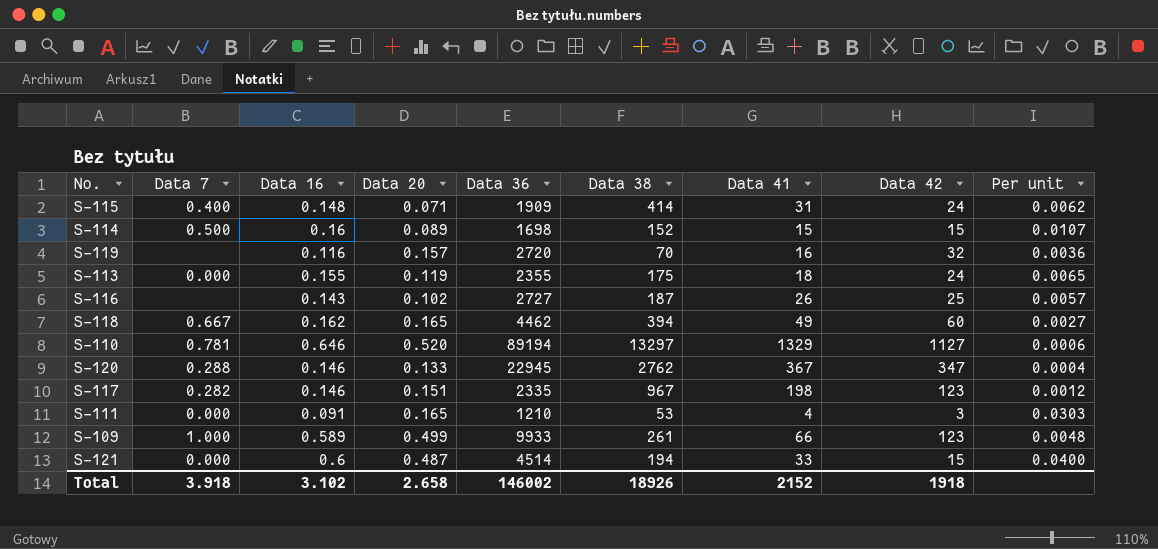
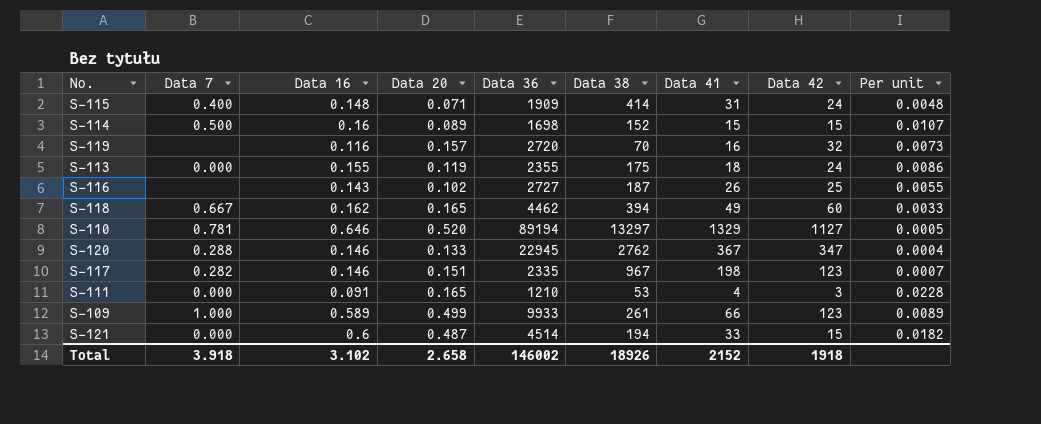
column Per unit | formula: [Data 16] / [Data 42] -> [Data 16] / [Data 41]

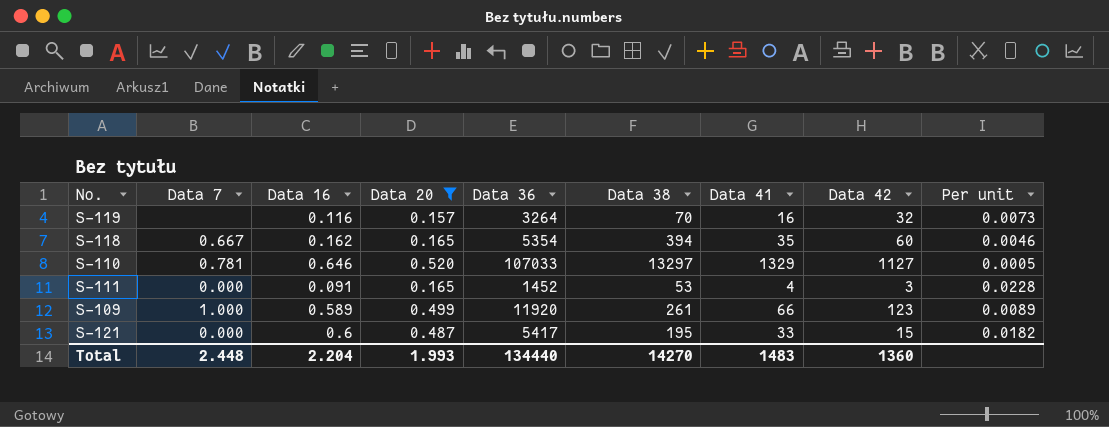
filter: none -> Data 20 >= 0.157
S-119 | Data 36: 2720 -> 3264
S-118 | Data 36: 4462 -> 5354
S-118 | Data 41: 49 -> 35
S-118 | Per unit: 0.0033 -> 0.0046
S-110 | Data 36: 89194 -> 107033
S-111 | Data 36: 1210 -> 1452
S-109 | Data 36: 9933 -> 11920
S-121 | Data 36: 4514 -> 5417
S-121 | Data 38: 194 -> 195
Total | Data 7: 3.918 -> 2.448
Total | Data 16: 3.102 -> 2.204
Total | Data 20: 2.658 -> 1.993
Total | Data 36: 146002 -> 134440
Total | Data 38: 18926 -> 14270
Total | Data 41: 2152 -> 1483
Total | Data 42: 1918 -> 1360

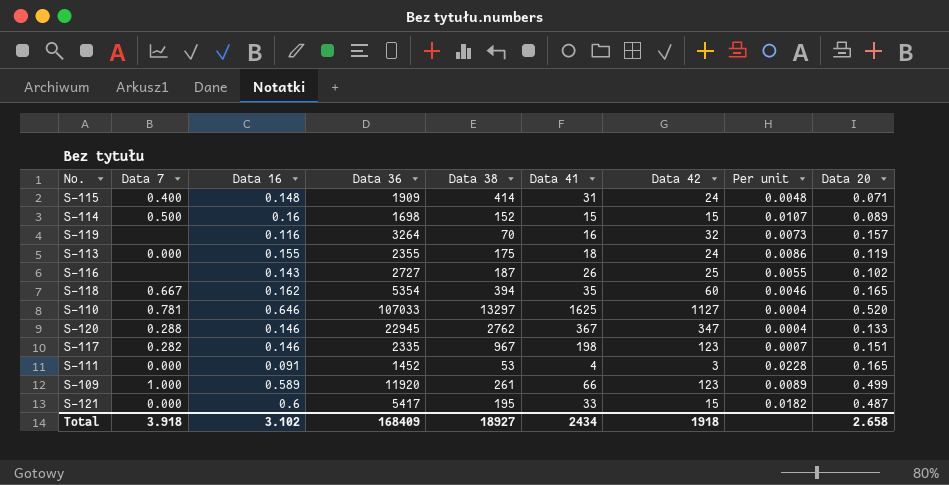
filter: Data 20 >= 0.157 -> none
column Data 20 | position: 4 -> 9
S-110 | Data 41: 1329 -> 1625
S-110 | Per unit: 0.0005 -> 0.0004
Total | Data 7: 2.448 -> 3.918
Total | Data 16: 2.204 -> 3.102
Total | Data 36: 134440 -> 168409
Total | Data 38: 14270 -> 18927
Total | Data 41: 1483 -> 2434
Total | Data 42: 1360 -> 1918
Total | Data 20: 1.993 -> 2.658

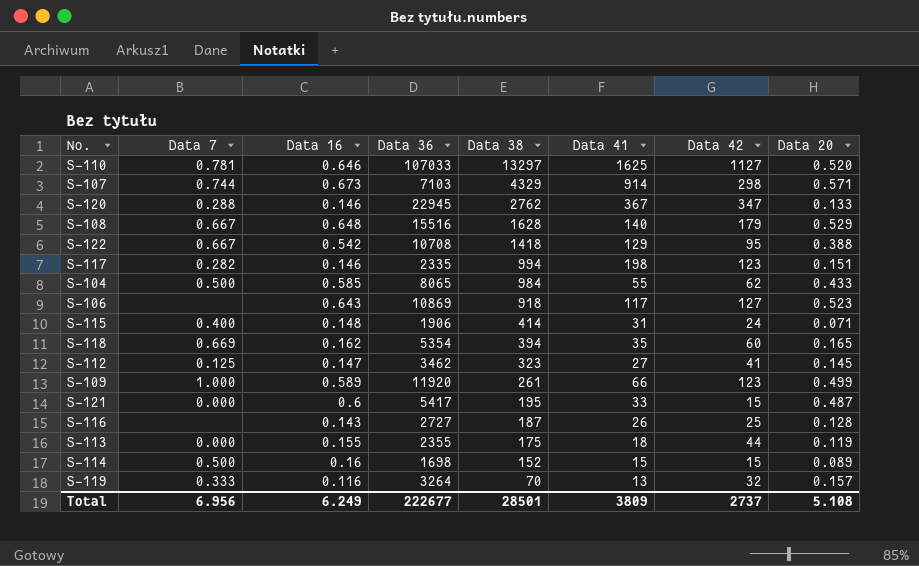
row order: none -> Data 38 descending
column Per unit | formula: [Data 16] / [Data 41] -> none
row S-111: 0.000 | 0.091 | 1452 | 53 | 4 | 3 | 0.0228 | 0.165 -> none
row S-107: none -> 0.744 | 0.673 | 7103 | 4329 | 914 | 298 | 0.571
row S-108: none -> 0.667 | 0.648 | 15516 | 1628 | 140 | 179 | 0.529
row S-122: none -> 0.667 | 0.542 | 10708 | 1418 | 129 | 95 | 0.388
S-117 | Data 38: 967 -> 994
row S-104: none -> 0.500 | 0.585 | 8065 | 984 | 55 | 62 | 0.433
row S-106: none -> none | 0.643 | 10869 | 918 | 117 | 127 | 0.523
S-115 | Data 36: 1909 -> 1906
S-118 | Data 7: 0.667 -> 0.669
row S-112: none -> 0.125 | 0.147 | 3462 | 323 | 27 | 41 | 0.145
S-116 | Data 20: 0.102 -> 0.128
S-113 | Data 42: 24 -> 44
S-119 | Data 7: none -> 0.333
S-119 | Data 41: 16 -> 13
Total | Data 7: 3.918 -> 6.956
Total | Data 16: 3.102 -> 6.249
Total | Data 36: 168409 -> 222677
Total | Data 38: 18927 -> 28501
Total | Data 41: 2434 -> 3809
Total | Data 42: 1918 -> 2737
Total | Data 20: 2.658 -> 5.108

